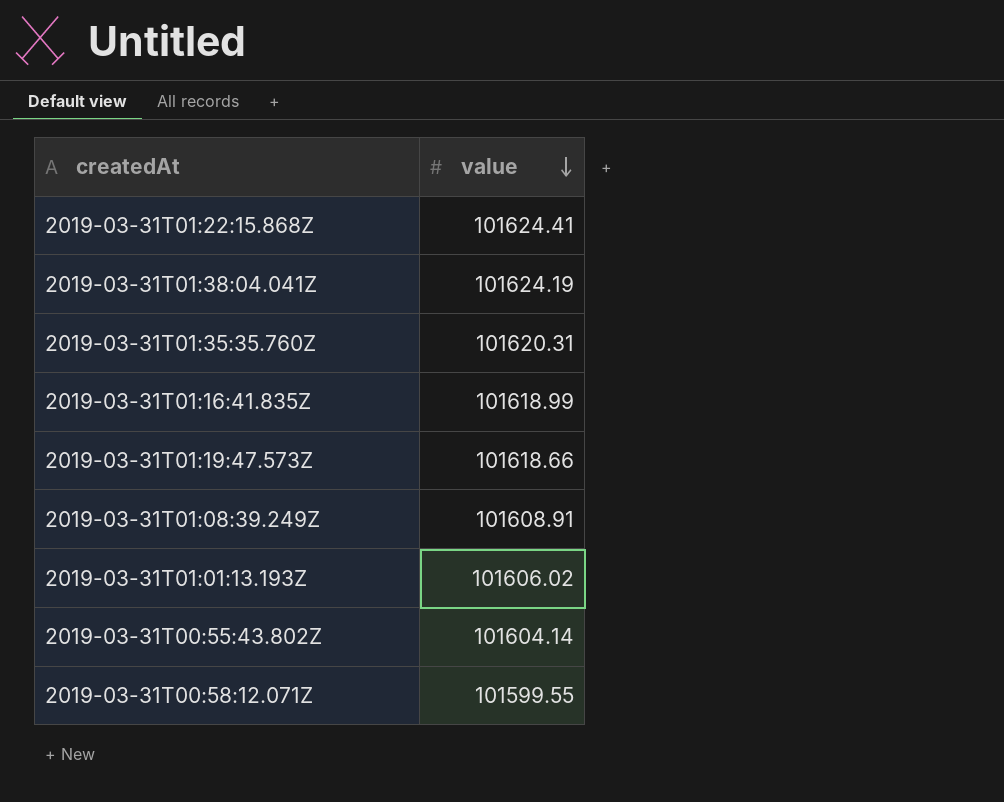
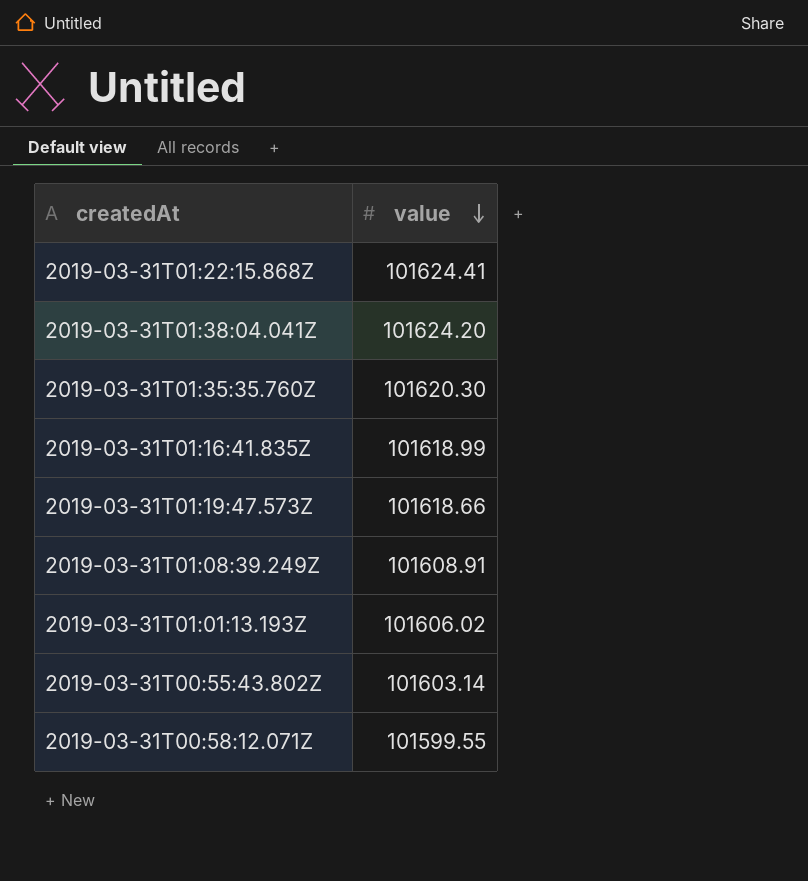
2019-03-31T01:38:04.041Z | value: 101624.19 -> 101624.20
2019-03-31T01:35:35.760Z | value: 101620.31 -> 101620.30
2019-03-31T00:55:43.802Z | value: 101604.14 -> 101603.14

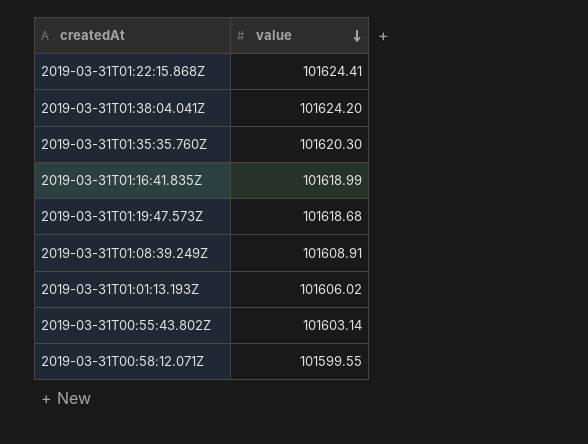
2019-03-31T01:19:47.573Z | value: 101618.66 -> 101618.68

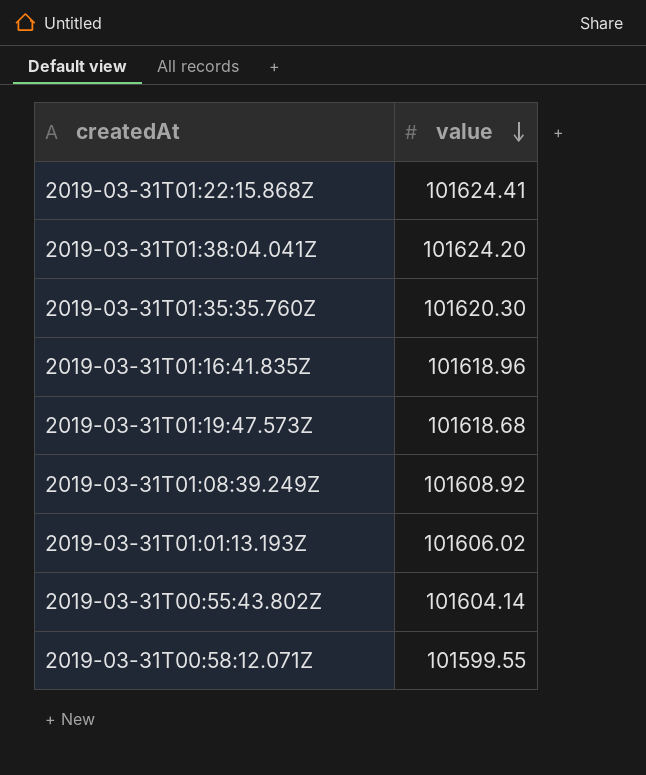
2019-03-31T01:16:41.835Z | value: 101618.99 -> 101618.96
2019-03-31T01:08:39.249Z | value: 101608.91 -> 101608.92
2019-03-31T00:55:43.802Z | value: 101603.14 -> 101604.14

